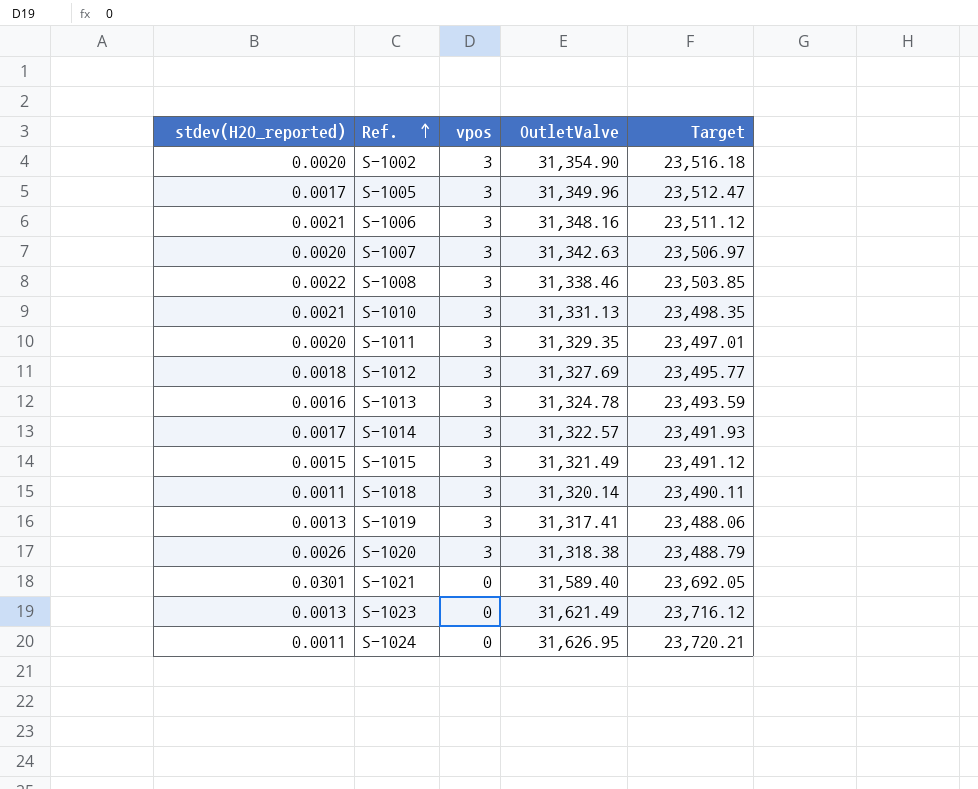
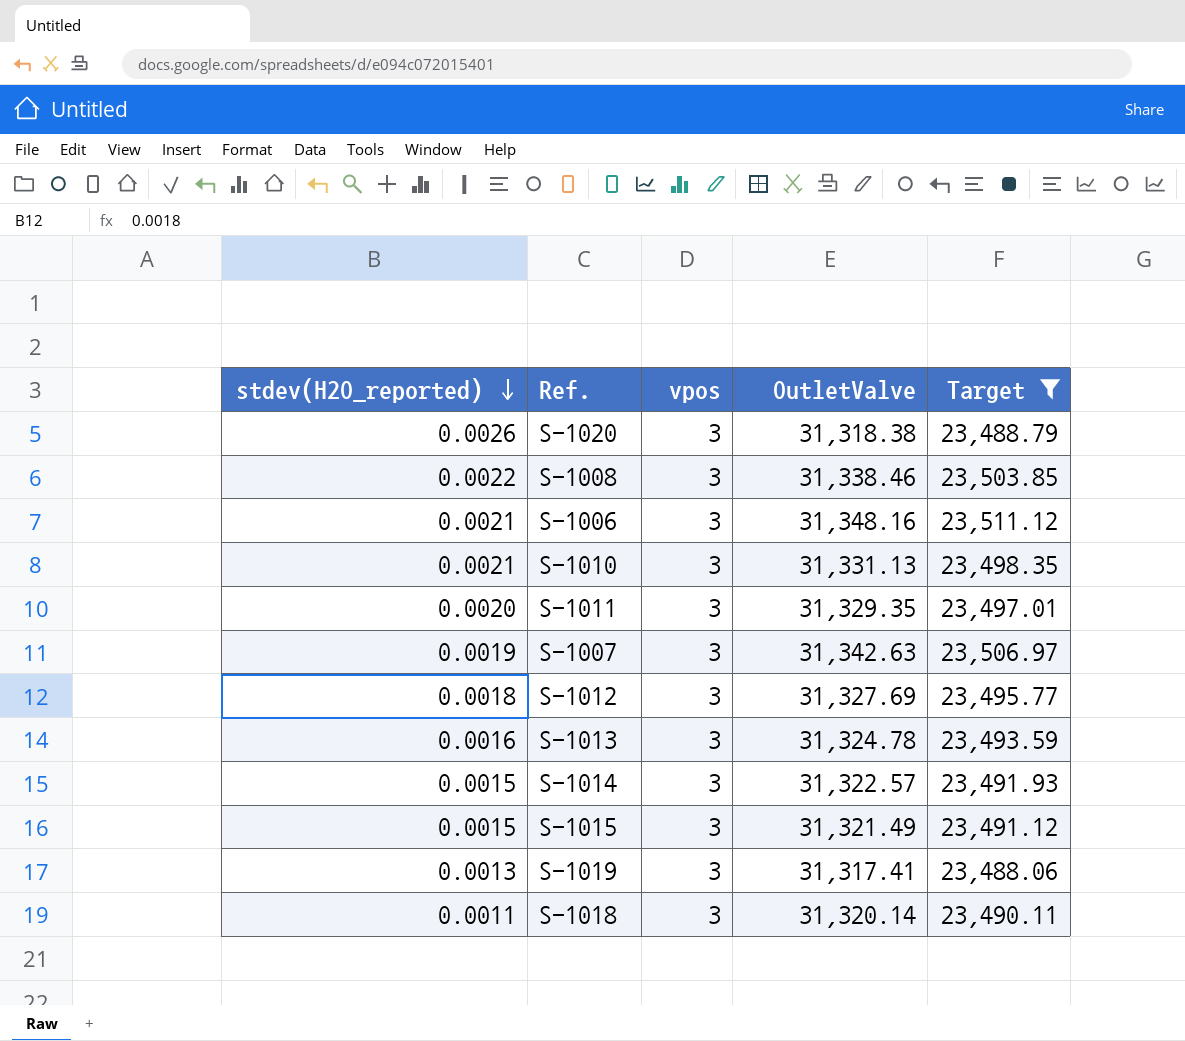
filter: none -> Target <= 23,511.12
row order: Ref. ascending -> stdev(H2O_reported) descending
S-1007 | stdev(H2O_reported): 0.0020 -> 0.0019
S-1014 | stdev(H2O_reported): 0.0017 -> 0.0015

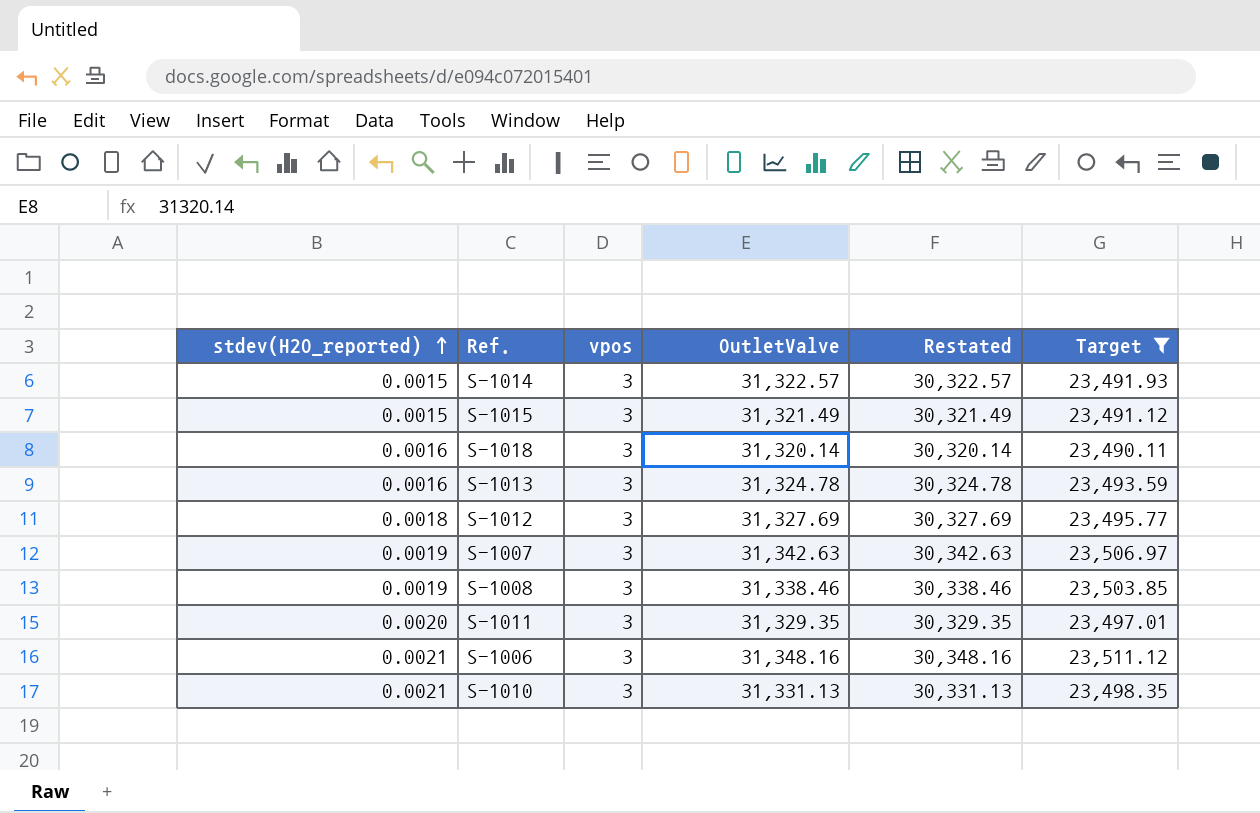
row order: stdev(H2O_reported) descending -> stdev(H2O_reported) ascending
column Restated | formula: none -> [OutletValve] - 1000
row S-1020: 0.0026 | 3 | 31,318.38 | 23,488.79 -> none
row S-1019: 0.0013 | 3 | 31,317.41 | 23,488.06 -> none
S-1018 | stdev(H2O_reported): 0.0011 -> 0.0016
S-1008 | stdev(H2O_reported): 0.0022 -> 0.0019

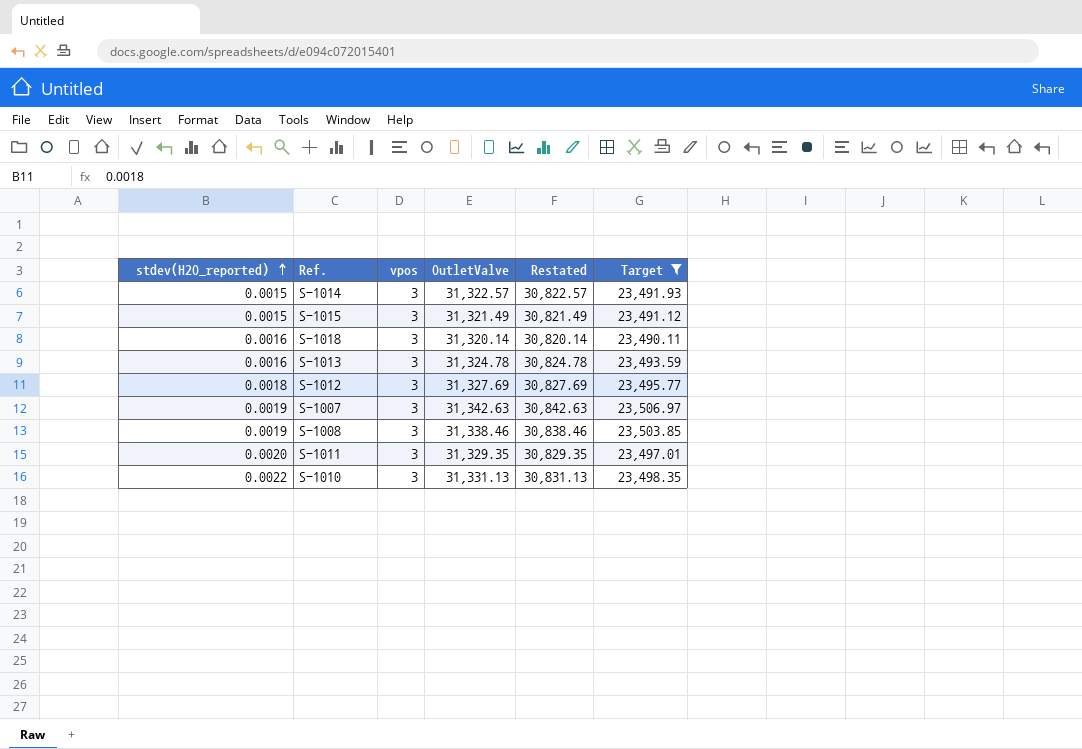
column Restated | formula: [OutletValve] - 1000 -> [OutletValve] - 500
row S-1006: 0.0021 | 3 | 31,348.16 | 30,348.16 | 23,511.12 -> none
S-1010 | stdev(H2O_reported): 0.0021 -> 0.0022

